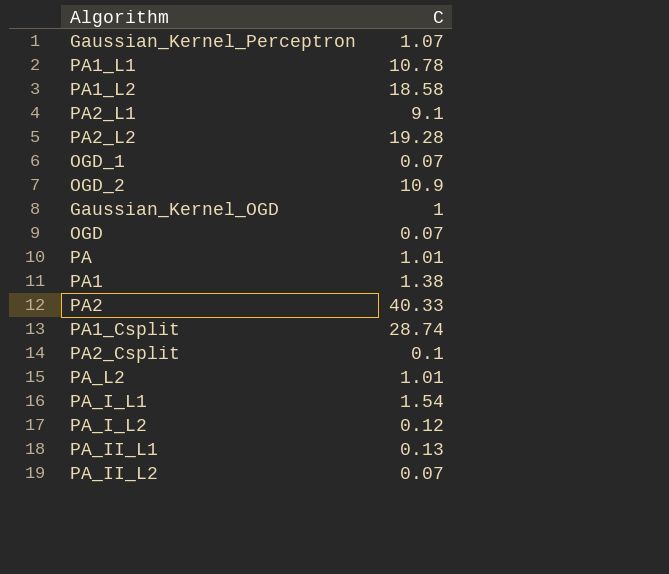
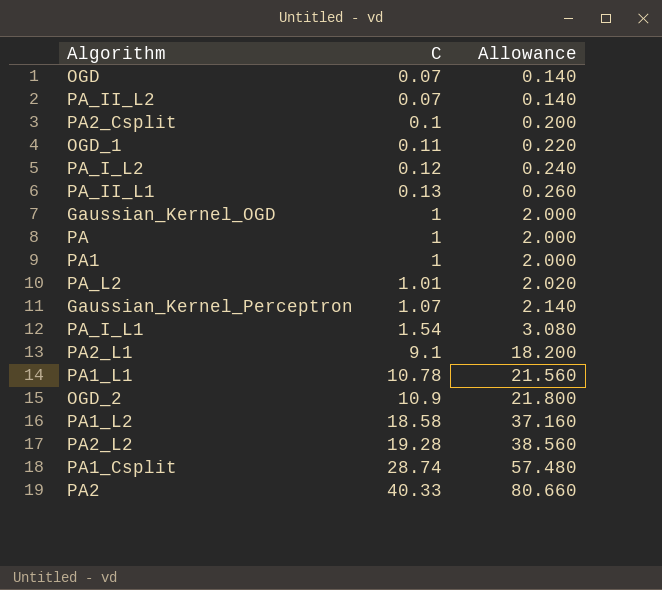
row order: none -> C ascending
column Allowance | formula: none -> [C] * 2
OGD_1 | C: 0.07 -> 0.11
PA | C: 1.01 -> 1
PA1 | C: 1.38 -> 1

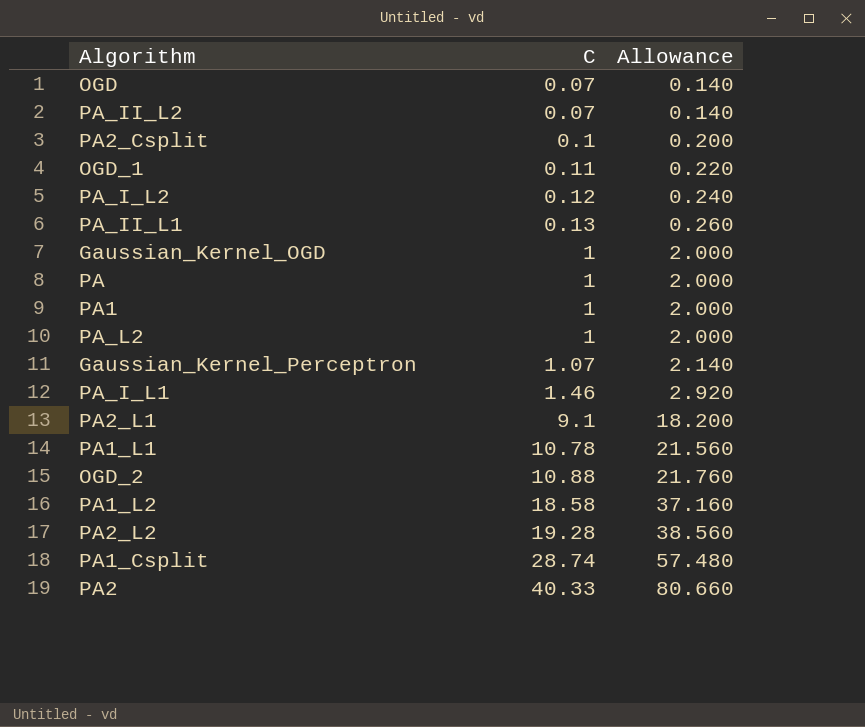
PA_L2 | C: 1.01 -> 1
PA_L2 | Allowance: 2.020 -> 2.000
PA_I_L1 | C: 1.54 -> 1.46
PA_I_L1 | Allowance: 3.080 -> 2.920
OGD_2 | C: 10.9 -> 10.88
OGD_2 | Allowance: 21.800 -> 21.760

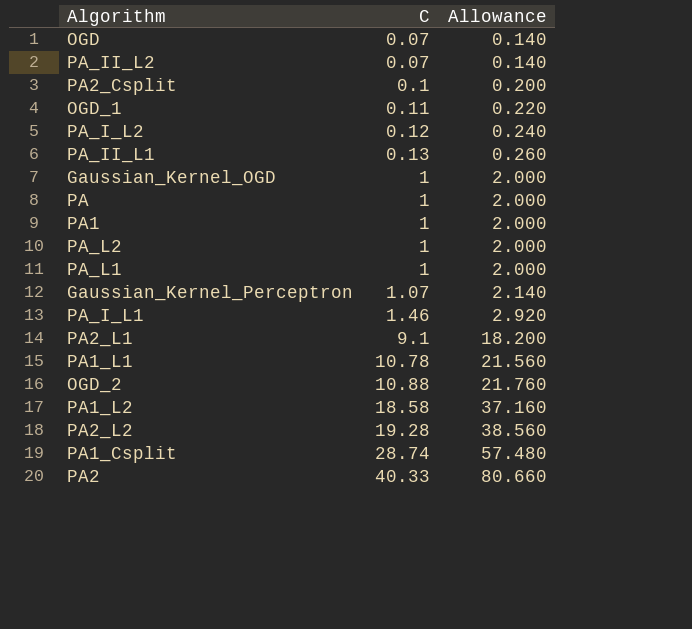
row PA_L1: none -> 1 | 2.000

